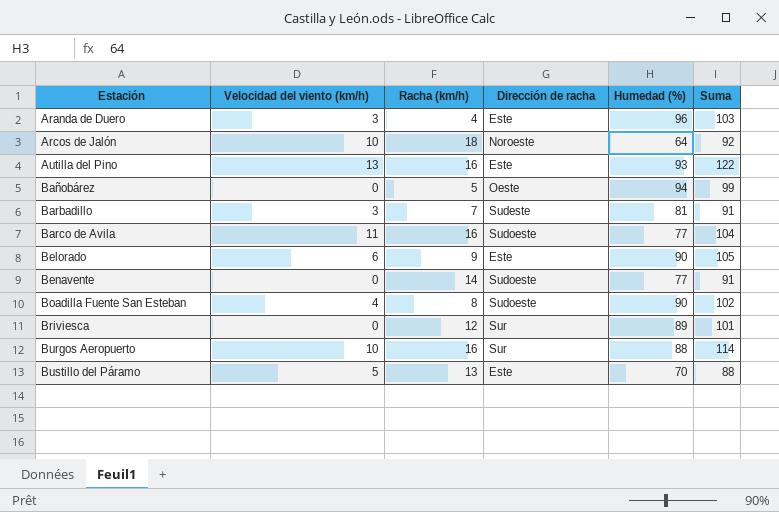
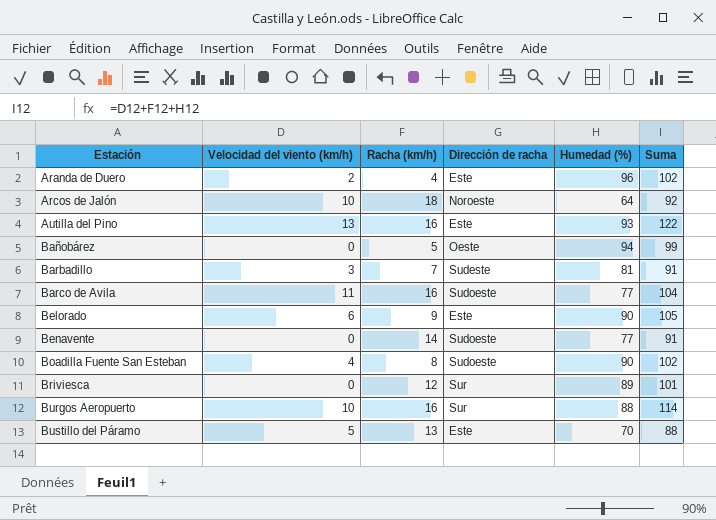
Aranda de Duero | Velocidad del viento (km/h): 3 -> 2
Aranda de Duero | Suma: 103 -> 102

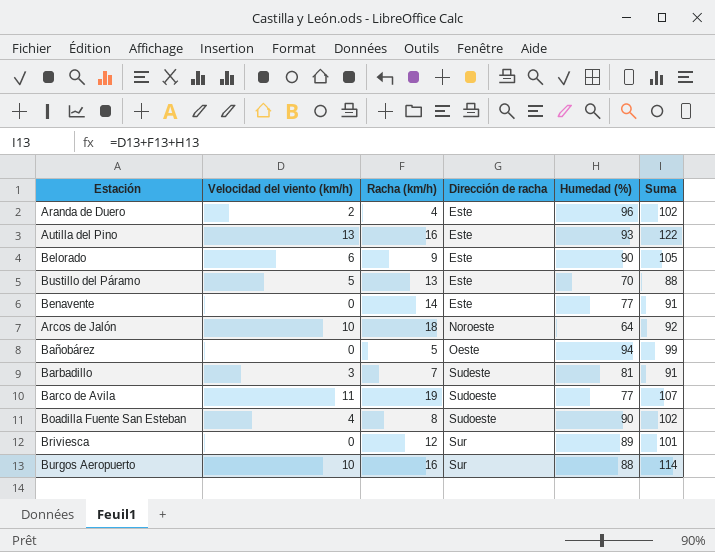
row order: Estación ascending -> Dirección de racha ascending
Benavente | Dirección de racha: Sudoeste -> Este
Barco de Avila | Racha (km/h): 16 -> 19
Barco de Avila | Suma: 104 -> 107

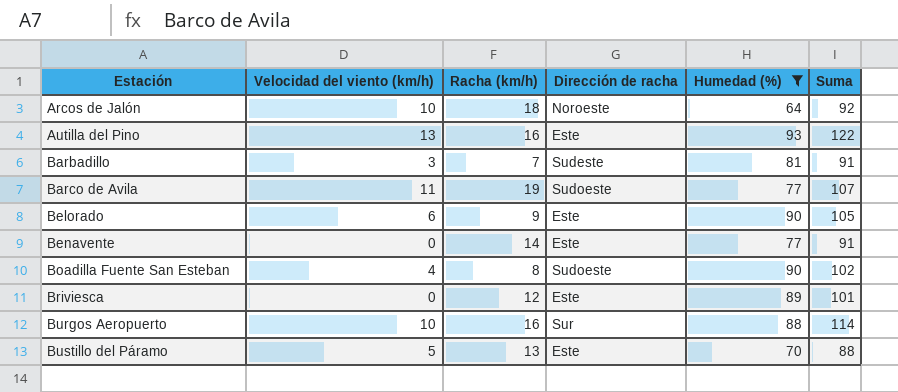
filter: none -> Humedad (%) <= 93
row order: Dirección de racha ascending -> Estación ascending
Briviesca | Dirección de racha: Sur -> Este

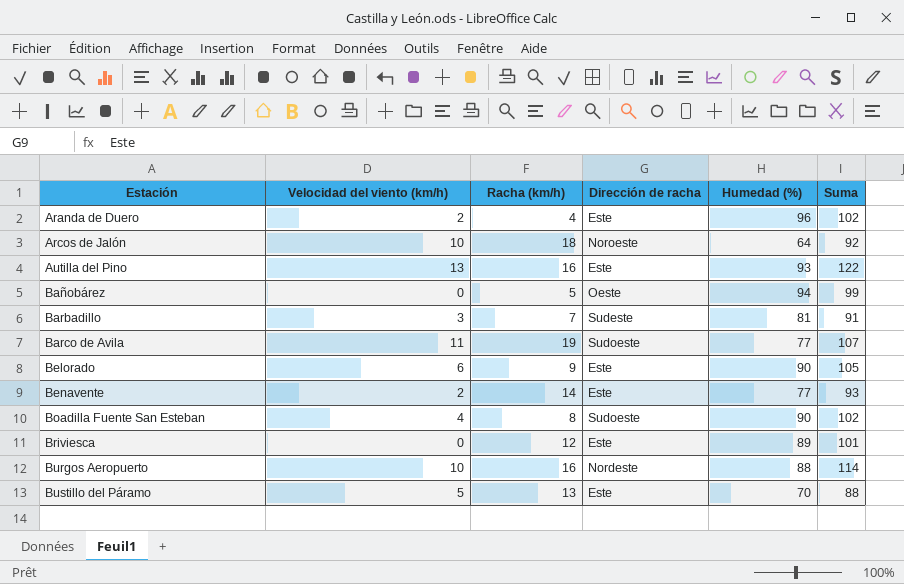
filter: Humedad (%) <= 93 -> none
Benavente | Velocidad del viento (km/h): 0 -> 2
Benavente | Suma: 91 -> 93
Burgos Aeropuerto | Dirección de racha: Sur -> Nordeste

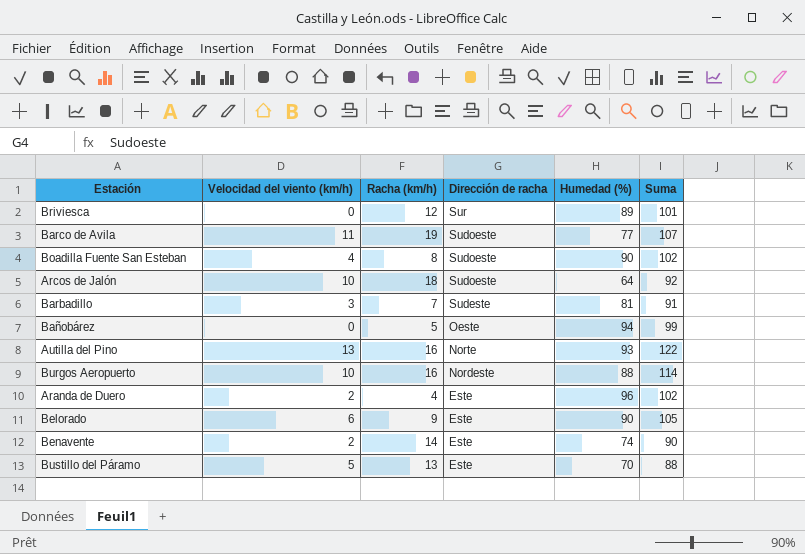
row order: Estación ascending -> Dirección de racha descending
Briviesca | Dirección de racha: Este -> Sur
Arcos de Jalón | Dirección de racha: Noroeste -> Sudoeste
Autilla del Pino | Dirección de racha: Este -> Norte
Benavente | Humedad (%): 77 -> 74
Benavente | Suma: 93 -> 90

